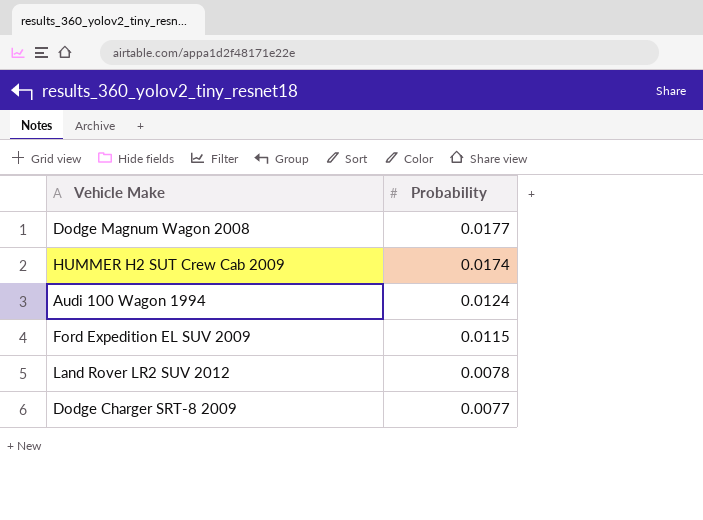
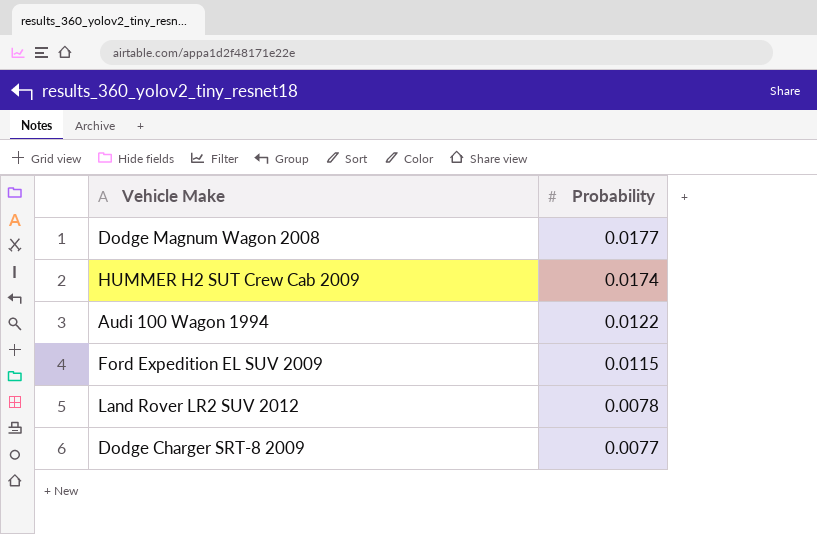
Audi 100 Wagon 1994 | Probability: 0.0124 -> 0.0122

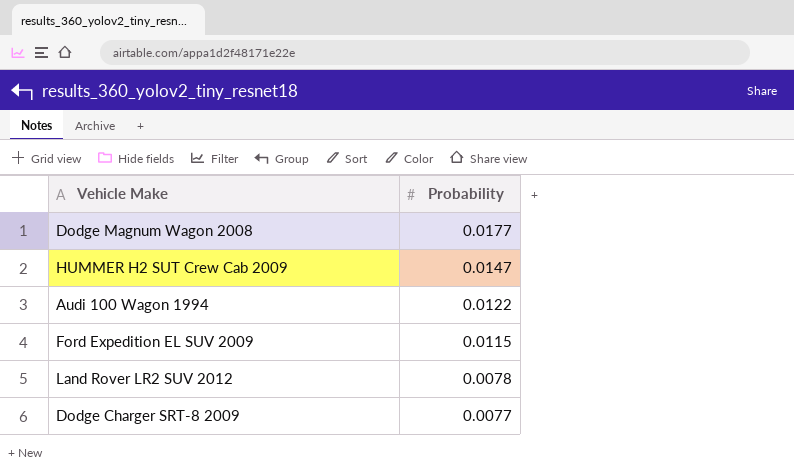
HUMMER H2 SUT Crew Cab 2009 | Probability: 0.0174 -> 0.0147

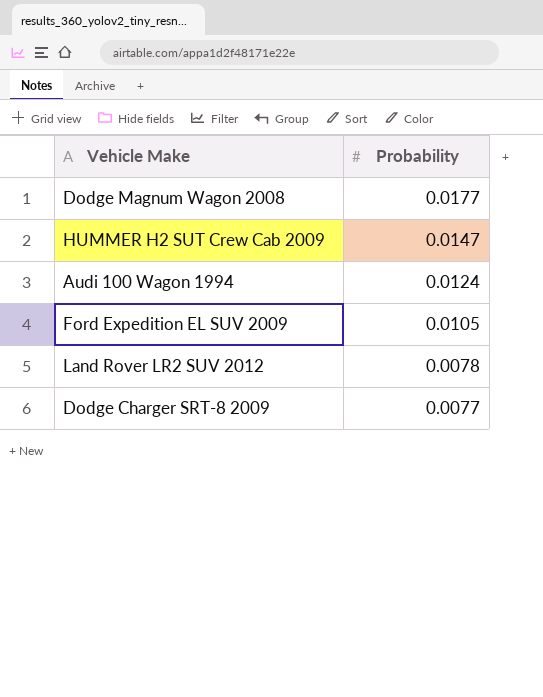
Audi 100 Wagon 1994 | Probability: 0.0122 -> 0.0124
Ford Expedition EL SUV 2009 | Probability: 0.0115 -> 0.0105

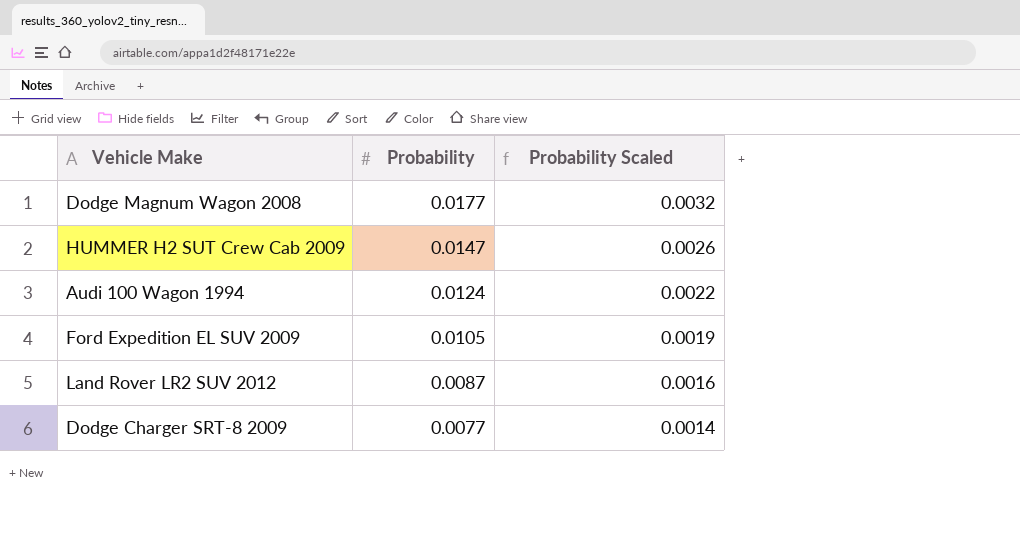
column Probability Scaled | formula: none -> [Probability] * 0.18
Land Rover LR2 SUV 2012 | Probability: 0.0078 -> 0.0087

